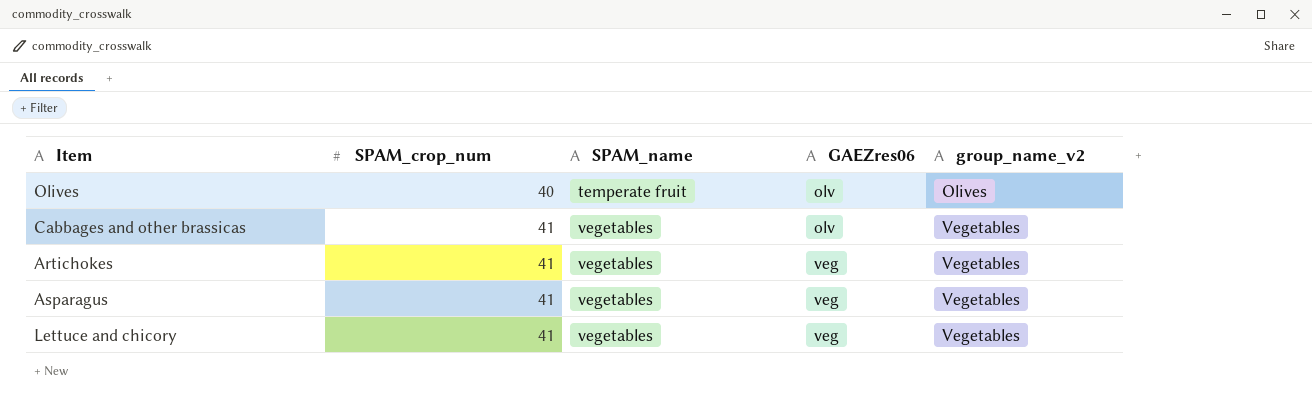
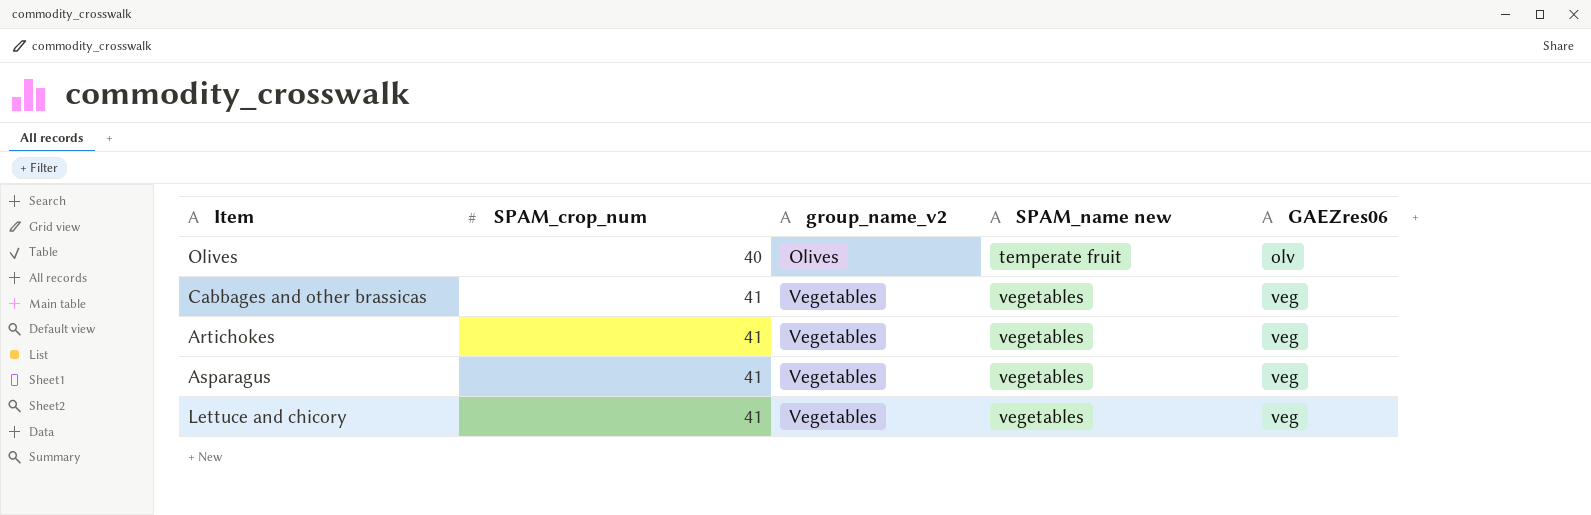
column group_name_v2 | position: 5 -> 3
column name: SPAM_name -> SPAM_name new
Cabbages and other brassicas | GAEZres06: olv -> veg

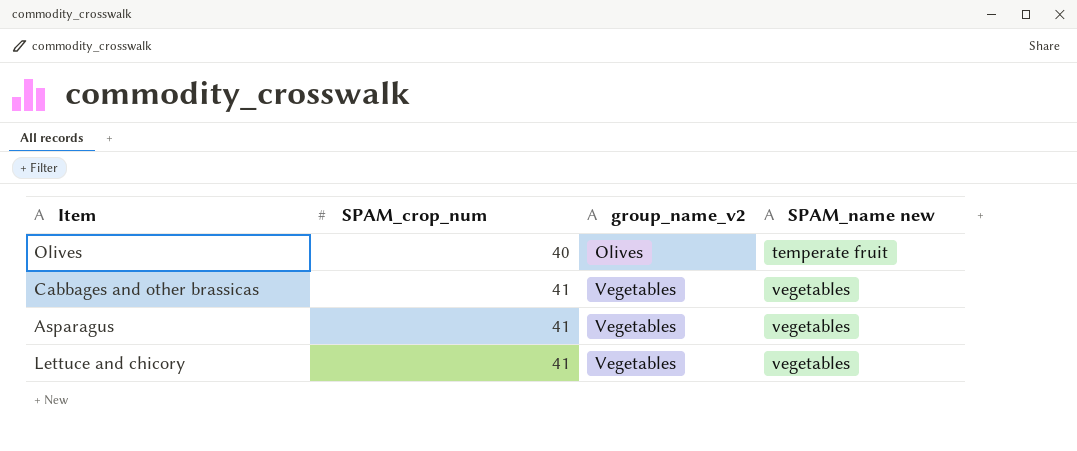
column GAEZres06 | position: 5 -> none
row Artichokes: 41 | Vegetables | vegetables | veg -> none

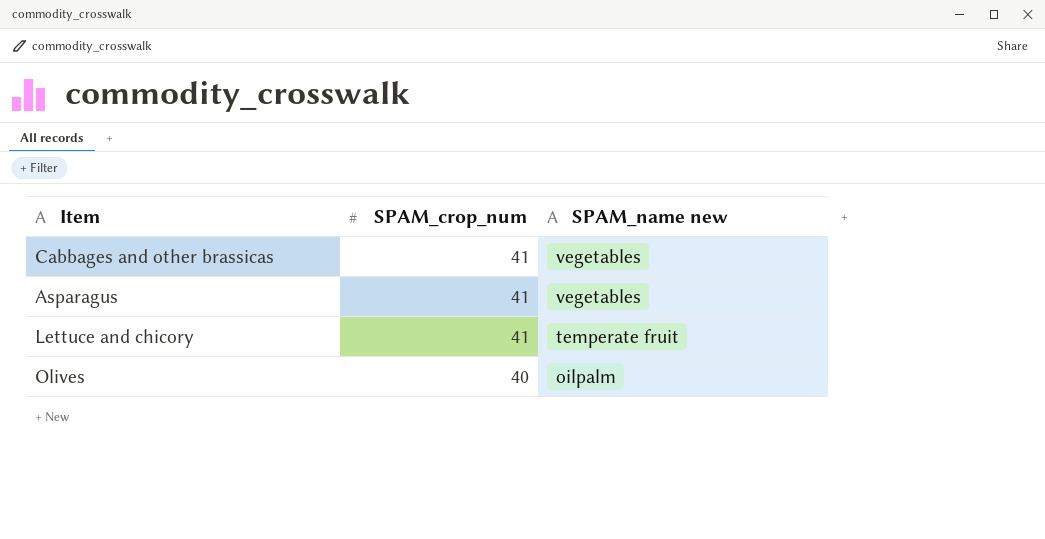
row order: SPAM_crop_num ascending -> SPAM_crop_num descending
column group_name_v2 | position: 3 -> none
Lettuce and chicory | SPAM_name new: vegetables -> temperate fruit
Olives | SPAM_name new: temperate fruit -> oilpalm

